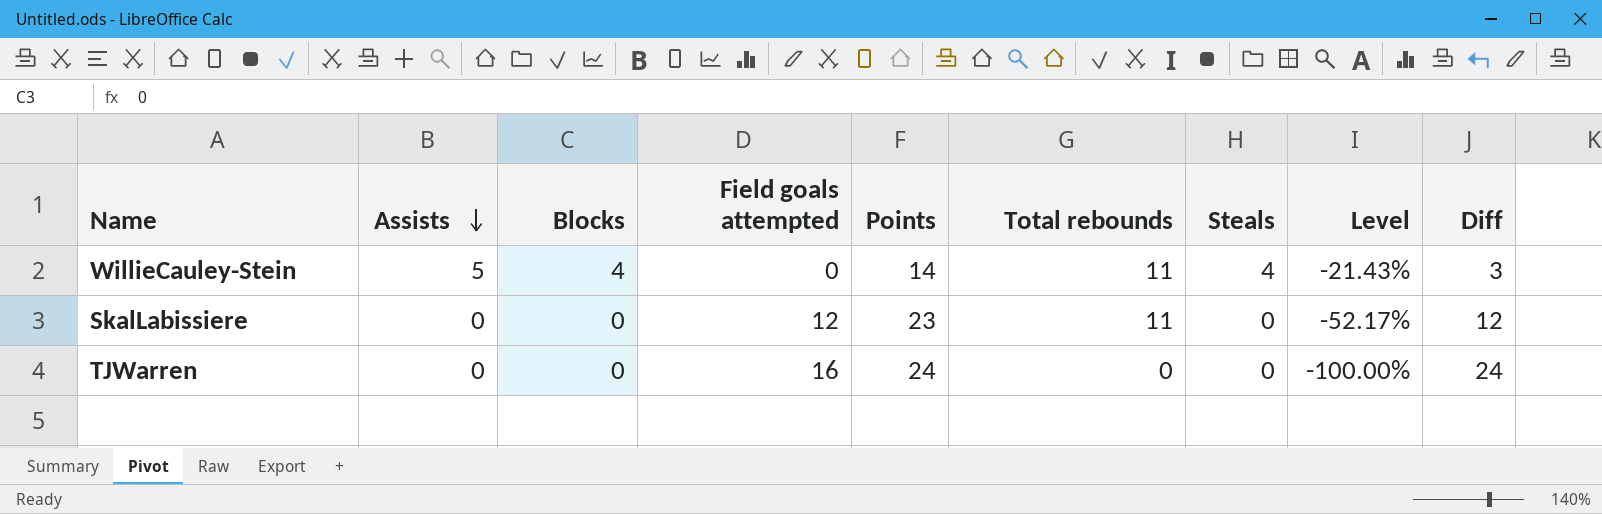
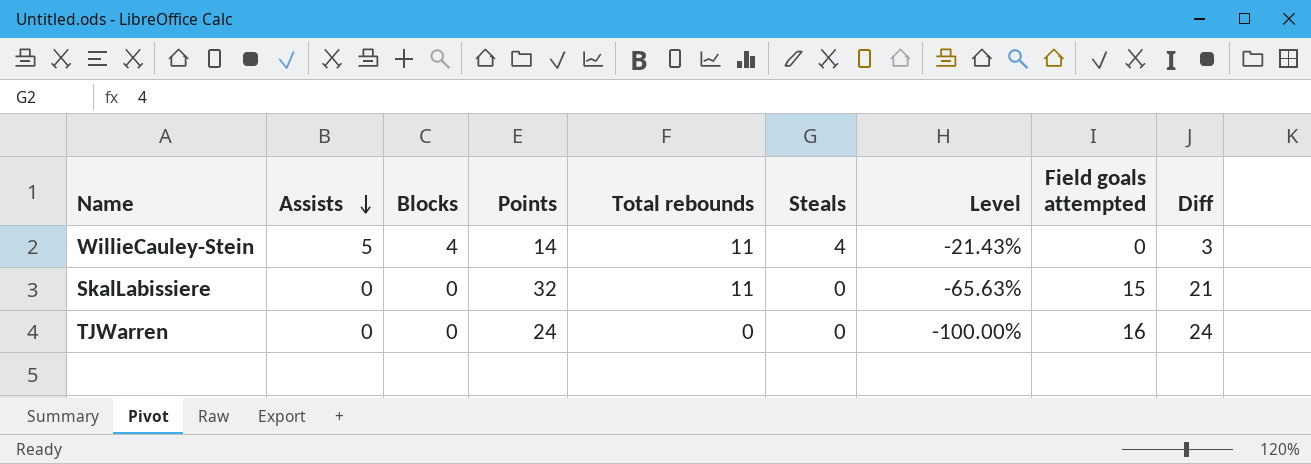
column Field goals attempted | position: 4 -> 8
SkalLabissiere | Points: 23 -> 32
SkalLabissiere | Level: -52.17% -> -65.63%
SkalLabissiere | Field goals attempted: 12 -> 15
SkalLabissiere | Diff: 12 -> 21

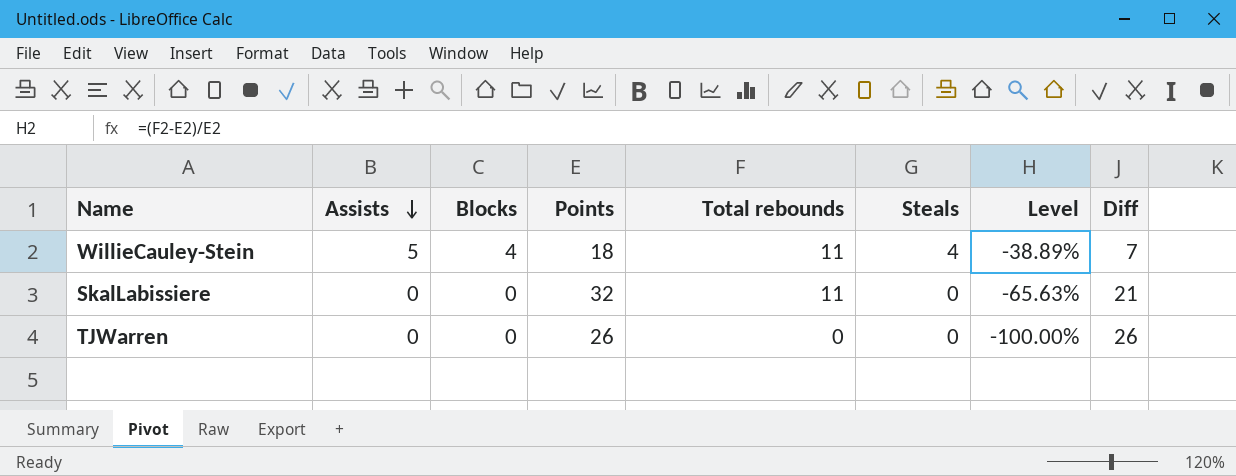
column Field goals attempted | position: 8 -> none
WillieCauley-Stein | Points: 14 -> 18
WillieCauley-Stein | Level: -21.43% -> -38.89%
WillieCauley-Stein | Diff: 3 -> 7
TJWarren | Points: 24 -> 26
TJWarren | Diff: 24 -> 26

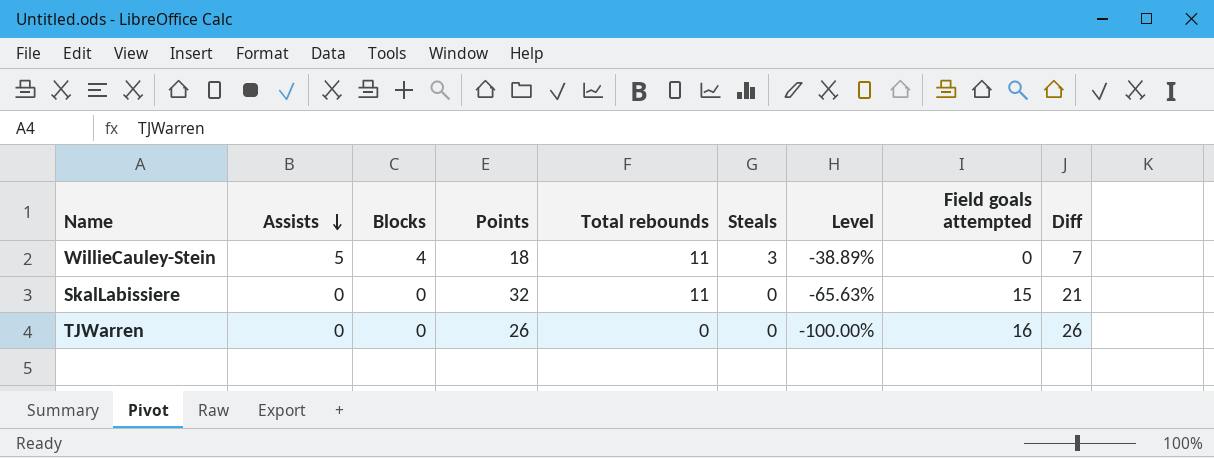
column Field goals attempted | position: none -> 8
WillieCauley-Stein | Steals: 4 -> 3

